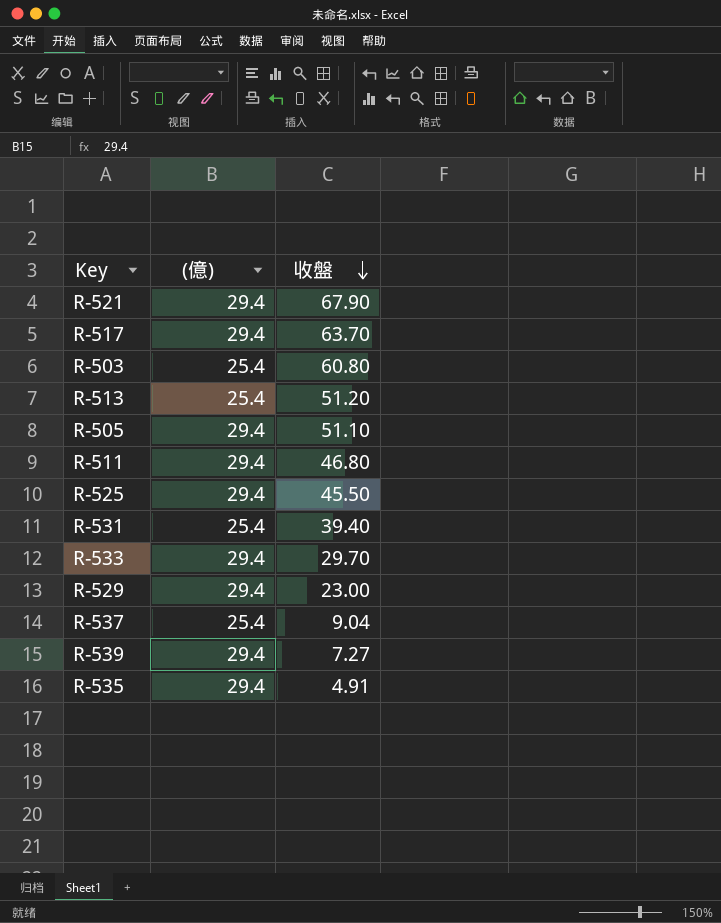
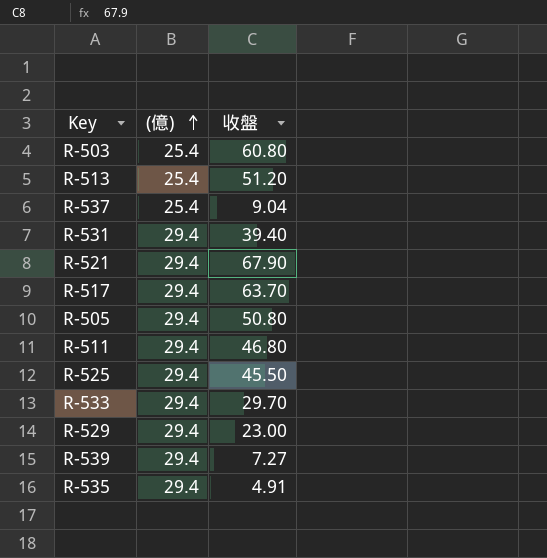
row order: 收盤 descending -> (億) ascending
R-531 | (億): 25.4 -> 29.4
R-505 | 收盤: 51.10 -> 50.80

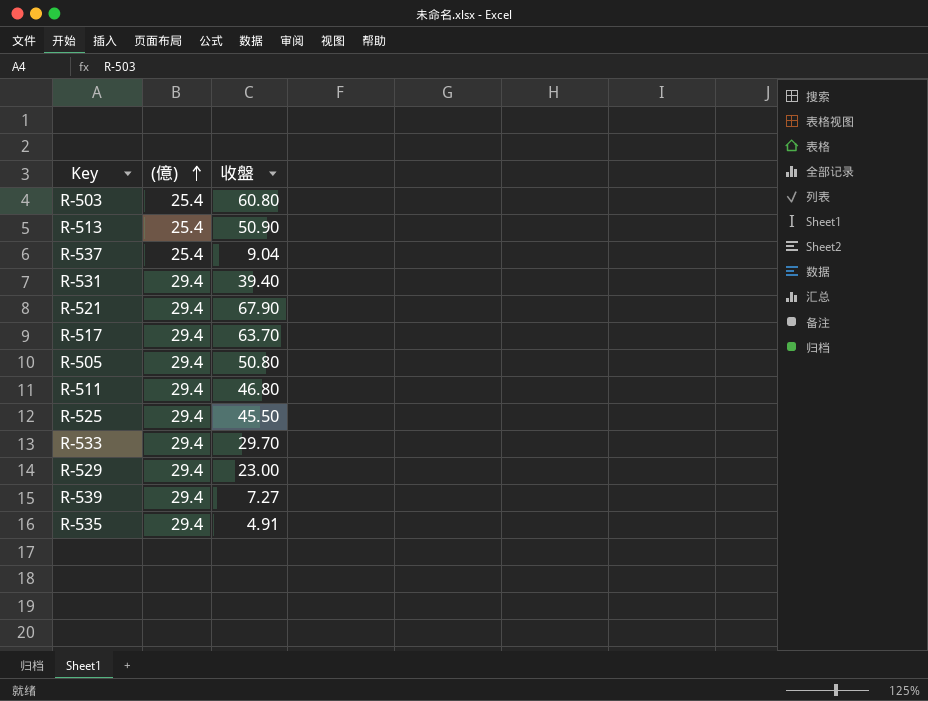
R-513 | 收盤: 51.20 -> 50.90

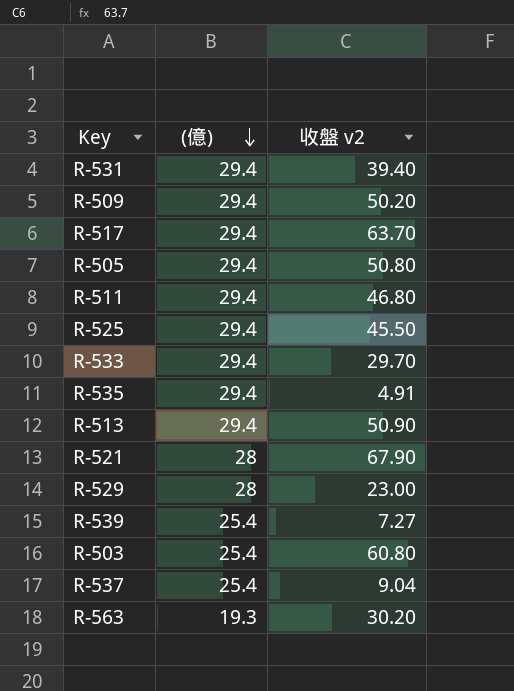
row order: (億) ascending -> (億) descending
column name: 收盤 -> 收盤 v2
row R-509: none -> 29.4 | 50.20
R-513 | (億): 25.4 -> 29.4
R-521 | (億): 29.4 -> 28
R-529 | (億): 29.4 -> 28
R-539 | (億): 29.4 -> 25.4
row R-563: none -> 19.3 | 30.20

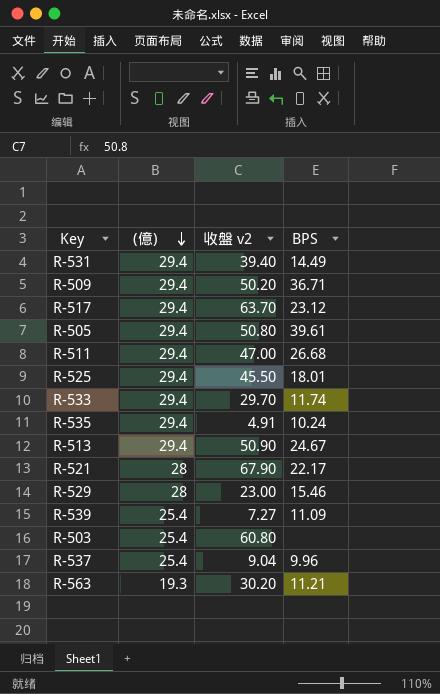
column BPS | position: none -> 4
R-511 | 收盤 v2: 46.80 -> 47.00

